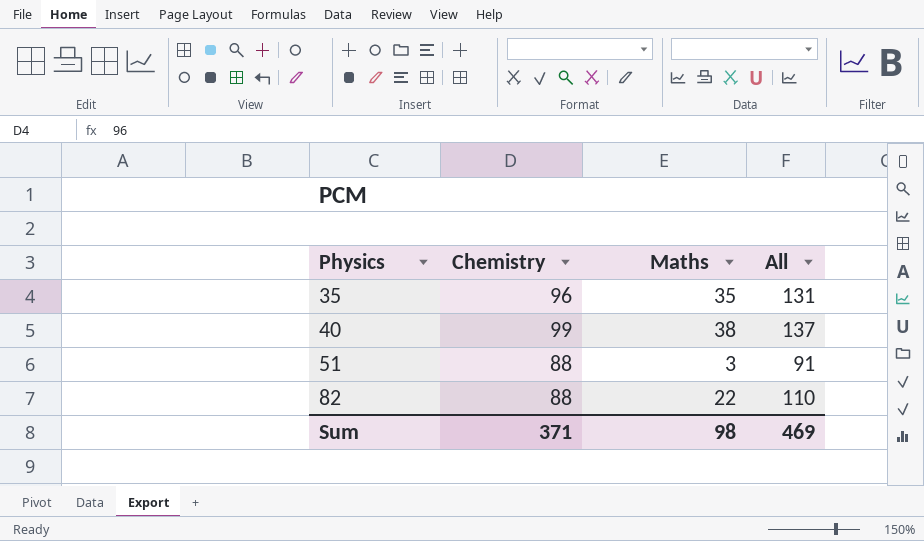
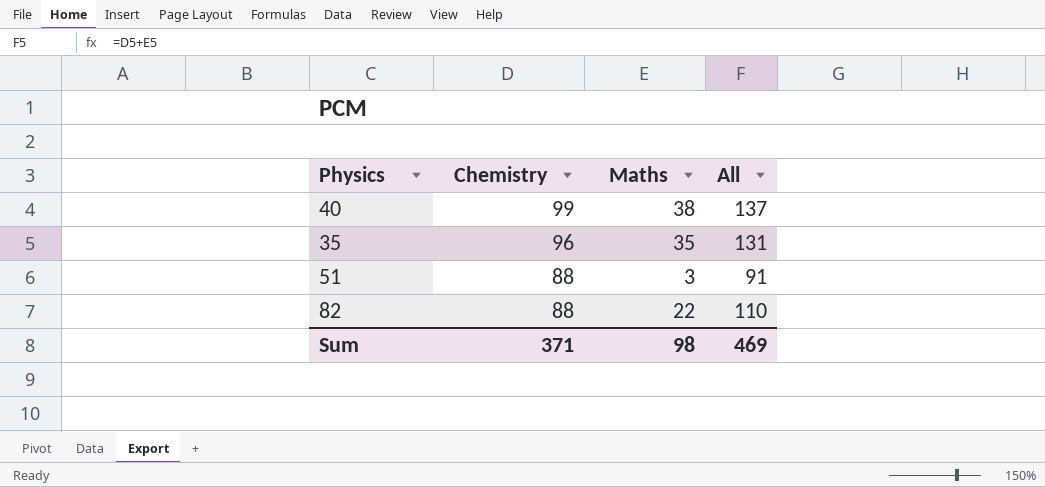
row order: Physics ascending -> Chemistry descending

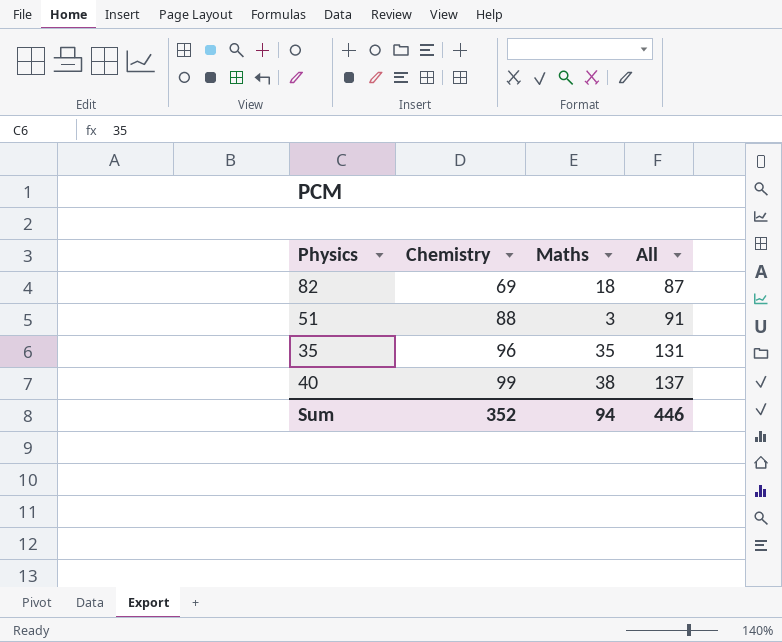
row order: Chemistry descending -> Chemistry ascending
82 | Chemistry: 88 -> 69
82 | Maths: 22 -> 18
82 | All: 110 -> 87
Sum | Chemistry: 371 -> 352
Sum | Maths: 98 -> 94
Sum | All: 469 -> 446

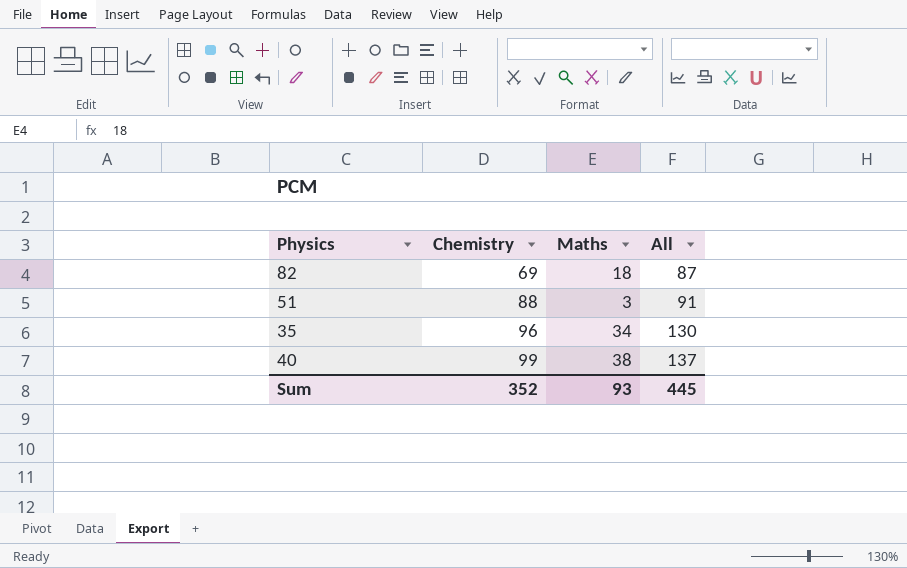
35 | Maths: 35 -> 34
35 | All: 131 -> 130
Sum | Maths: 94 -> 93
Sum | All: 446 -> 445

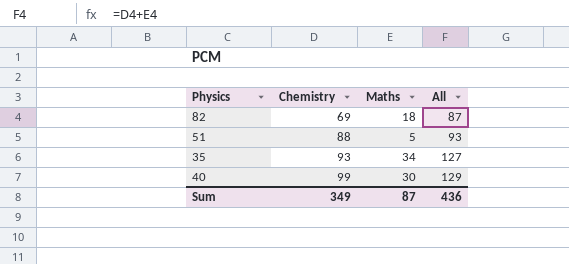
51 | Maths: 3 -> 5
51 | All: 91 -> 93
35 | Chemistry: 96 -> 93
35 | All: 130 -> 127
40 | Maths: 38 -> 30
40 | All: 137 -> 129
Sum | Chemistry: 352 -> 349
Sum | Maths: 93 -> 87
Sum | All: 445 -> 436

